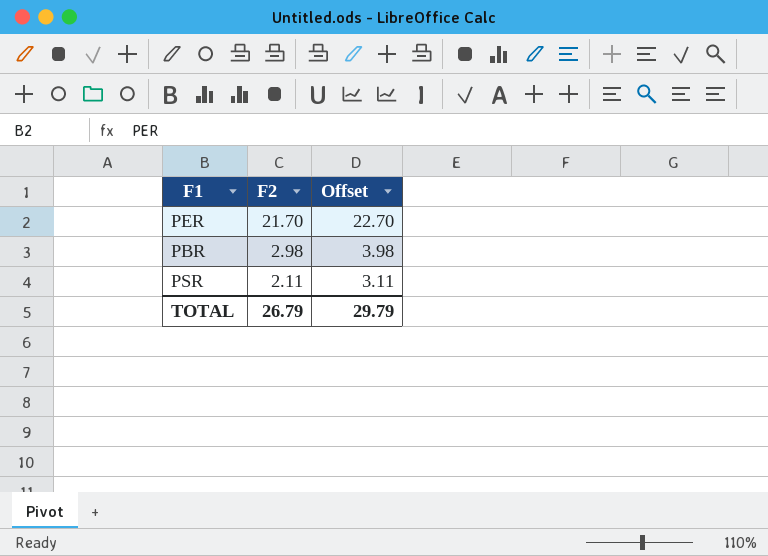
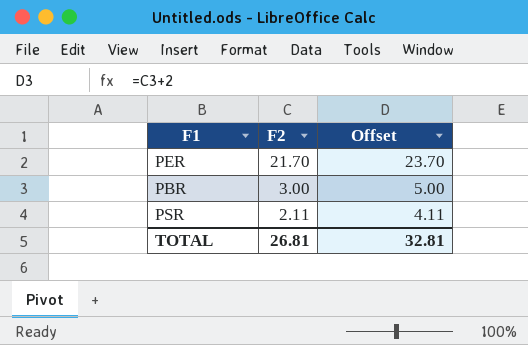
column Offset | formula: [F2] + 1 -> [F2] + 2
PBR | F2: 2.98 -> 3.00
TOTAL | F2: 26.79 -> 26.81
TOTAL | Offset: 29.79 -> 32.81

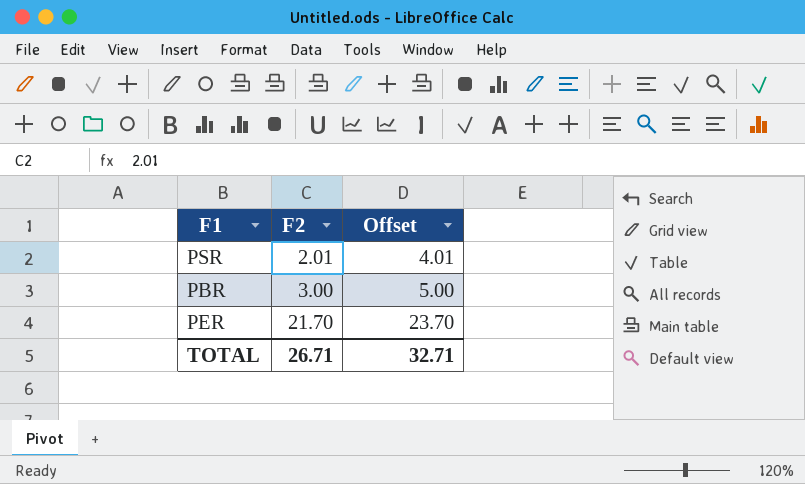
row order: F2 descending -> F2 ascending
PSR | F2: 2.11 -> 2.01
PSR | Offset: 4.11 -> 4.01
TOTAL | F2: 26.81 -> 26.71
TOTAL | Offset: 32.81 -> 32.71

